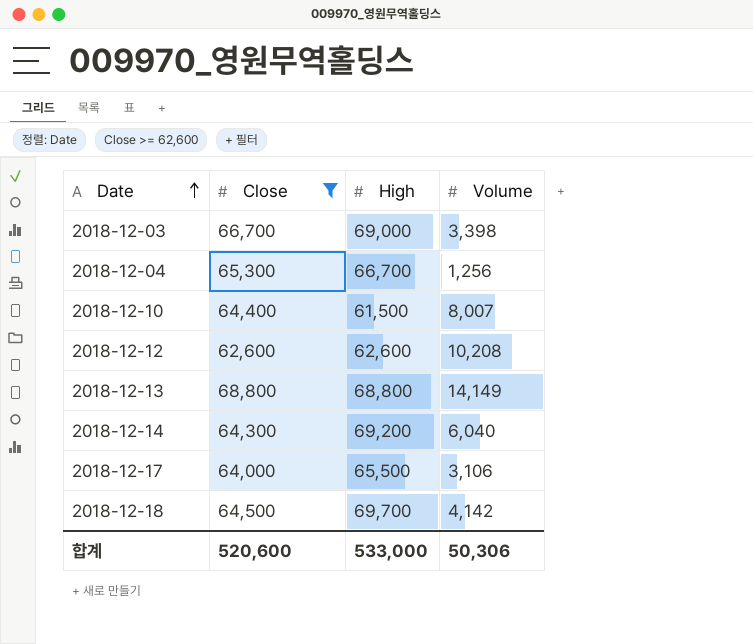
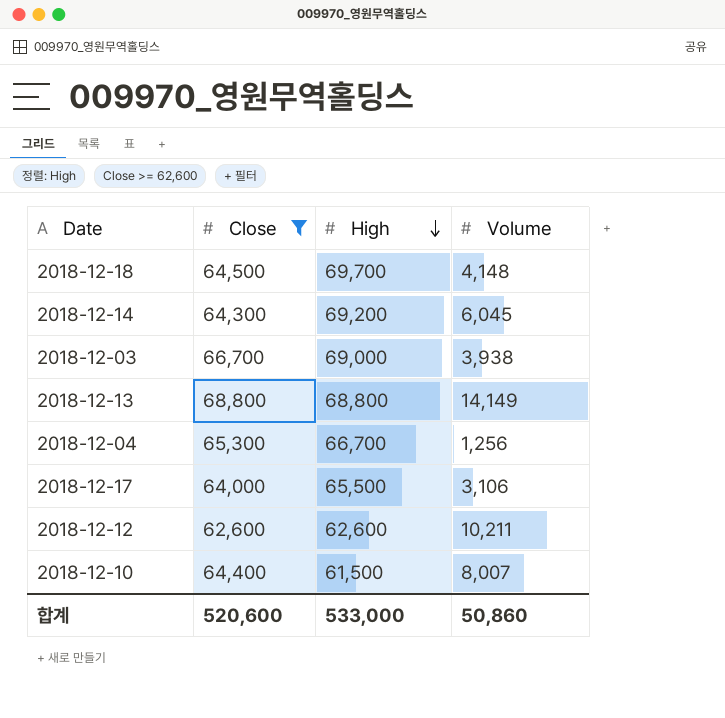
row order: Date ascending -> High descending
2018-12-18 | Volume: 4,142 -> 4,148
2018-12-14 | Volume: 6,040 -> 6,045
2018-12-03 | Volume: 3,398 -> 3,938
2018-12-12 | Volume: 10,208 -> 10,211
합계 | Volume: 50,306 -> 50,860

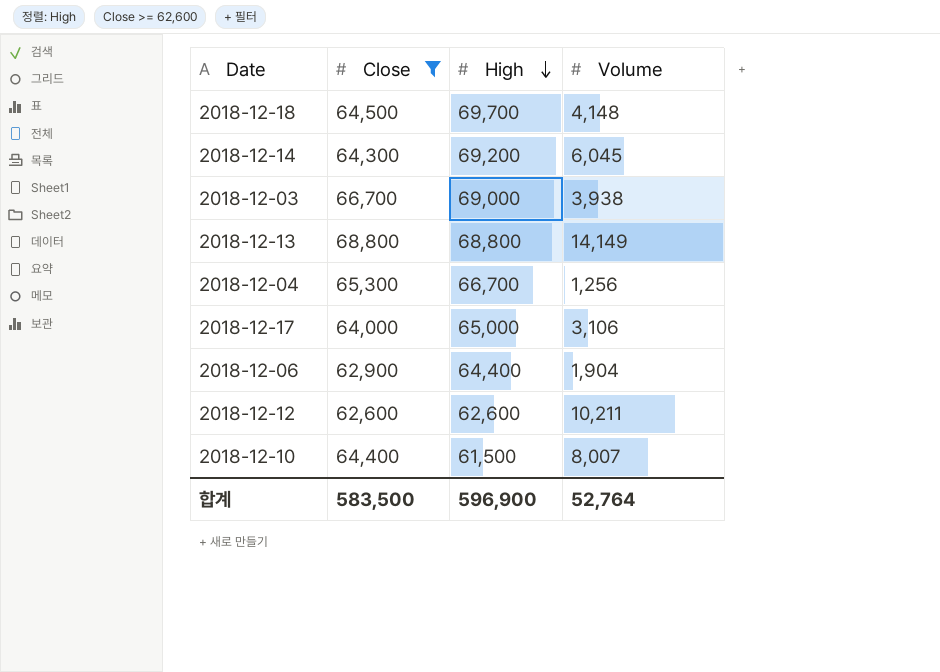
2018-12-17 | High: 65,500 -> 65,000
row 2018-12-06: none -> 62,900 | 64,400 | 1,904
합계 | Close: 520,600 -> 583,500
합계 | High: 533,000 -> 596,900
합계 | Volume: 50,860 -> 52,764

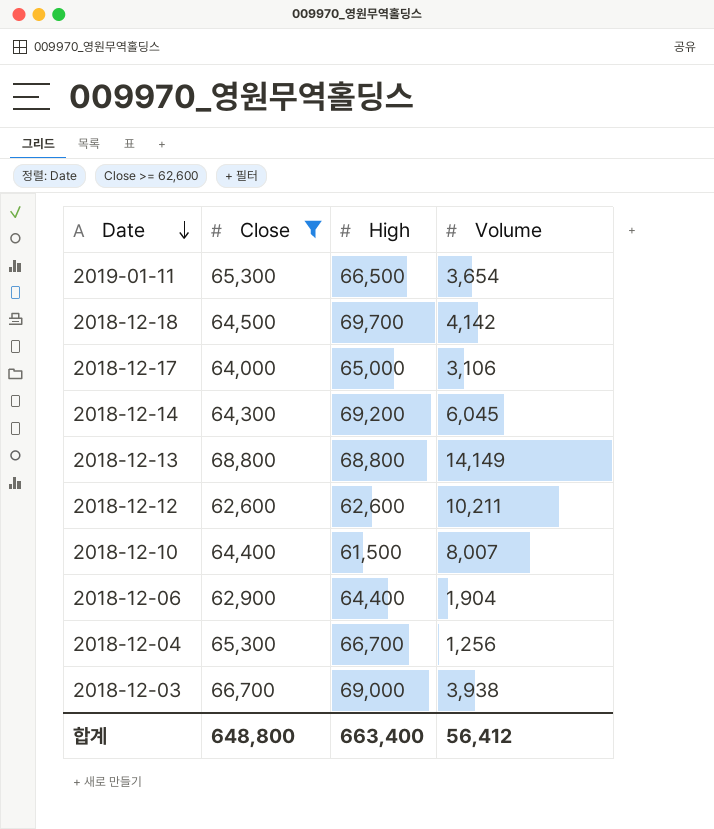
row order: High descending -> Date descending
row 2019-01-11: none -> 65,300 | 66,500 | 3,654
2018-12-18 | Volume: 4,148 -> 4,142
합계 | Close: 583,500 -> 648,800
합계 | High: 596,900 -> 663,400
합계 | Volume: 52,764 -> 56,412

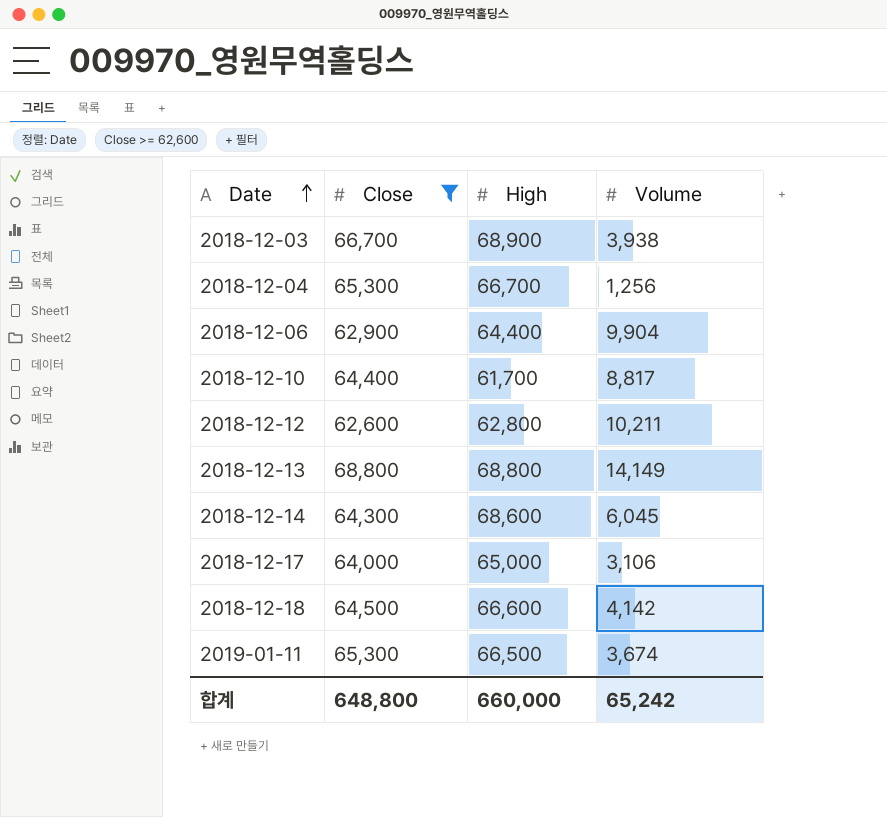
row order: Date descending -> Date ascending
2018-12-03 | High: 69,000 -> 68,900
2018-12-06 | Volume: 1,904 -> 9,904
2018-12-10 | High: 61,500 -> 61,700
2018-12-10 | Volume: 8,007 -> 8,817
2018-12-12 | High: 62,600 -> 62,800
2018-12-14 | High: 69,200 -> 68,600
2018-12-18 | High: 69,700 -> 66,600
2019-01-11 | Volume: 3,654 -> 3,674
합계 | High: 663,400 -> 660,000
합계 | Volume: 56,412 -> 65,242

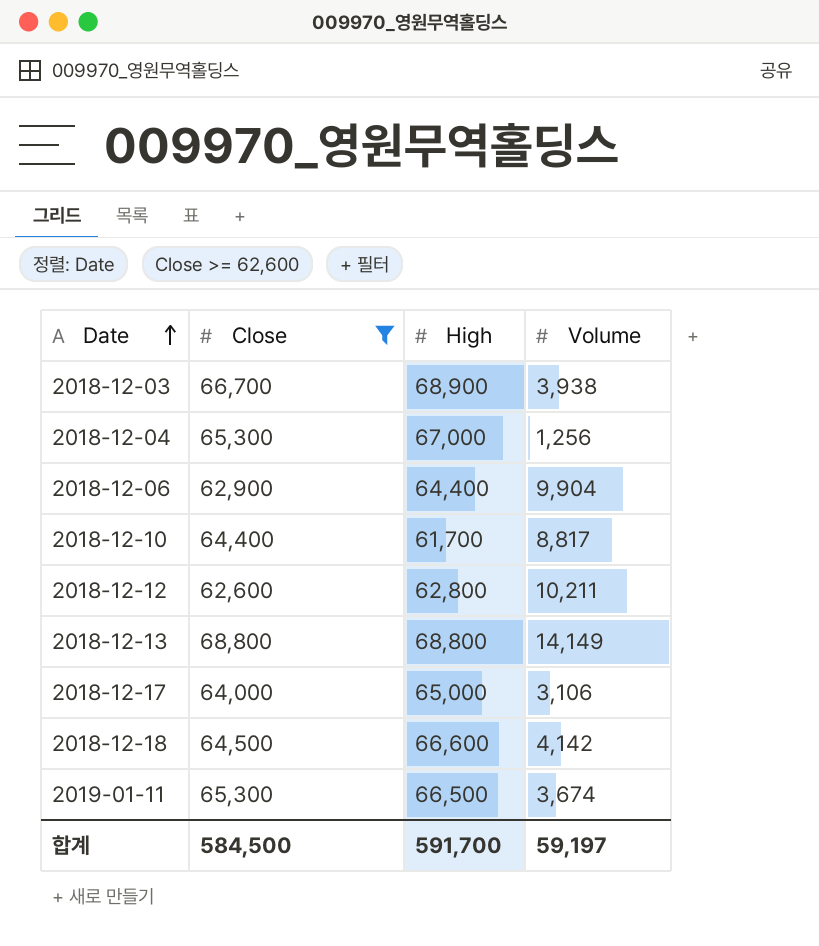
row 2018-12-14: 64,300 | 68,600 | 6,045 -> none
2018-12-04 | High: 66,700 -> 67,000
합계 | Close: 648,800 -> 584,500
합계 | High: 660,000 -> 591,700
합계 | Volume: 65,242 -> 59,197

